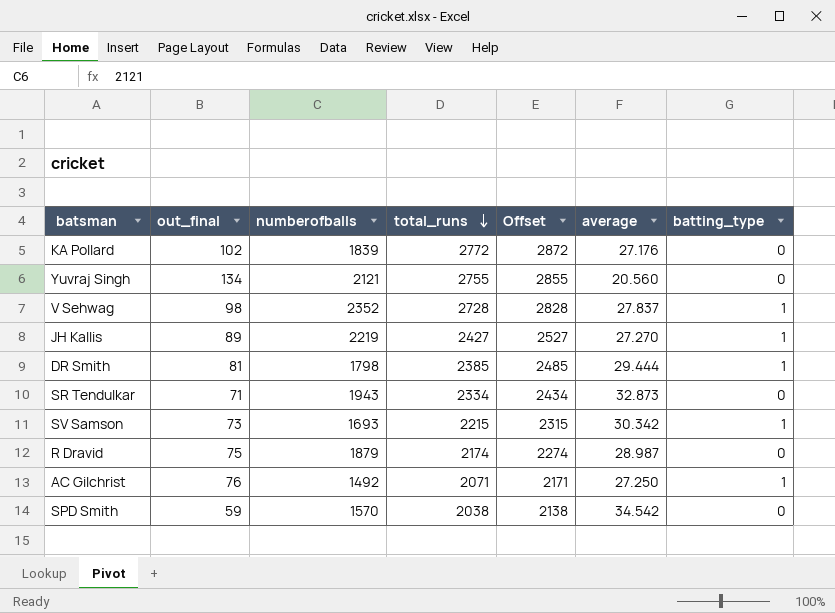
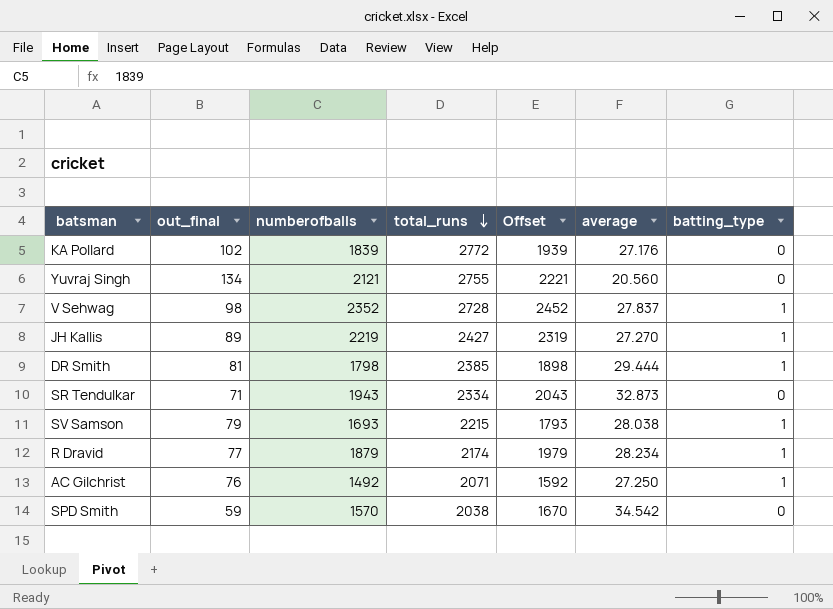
column Offset | formula: [total_runs] + 100 -> [numberofballs] + 100
SV Samson | out_final: 73 -> 79
SV Samson | average: 30.342 -> 28.038
R Dravid | out_final: 75 -> 77
R Dravid | average: 28.987 -> 28.234
R Dravid | batting_type: 0 -> 1

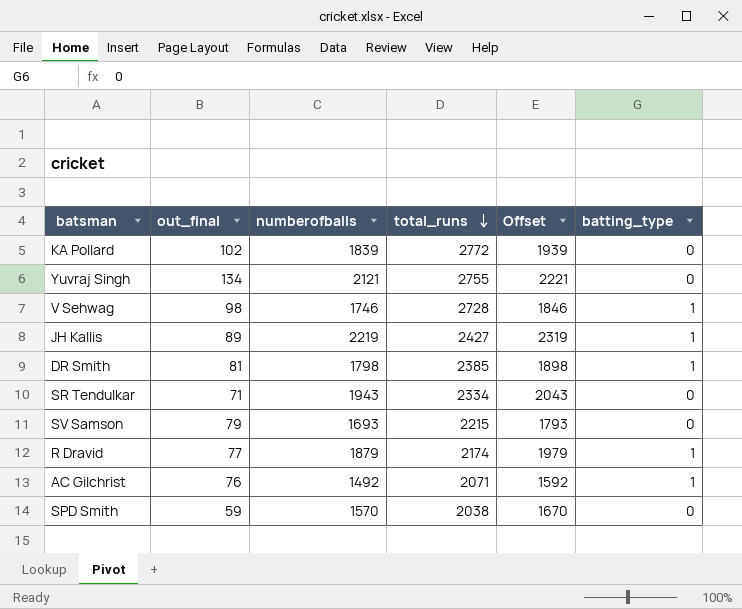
column average | formula: [total_runs] / [out_final] -> none
V Sehwag | numberofballs: 2352 -> 1746
V Sehwag | Offset: 2452 -> 1846
SV Samson | batting_type: 1 -> 0

